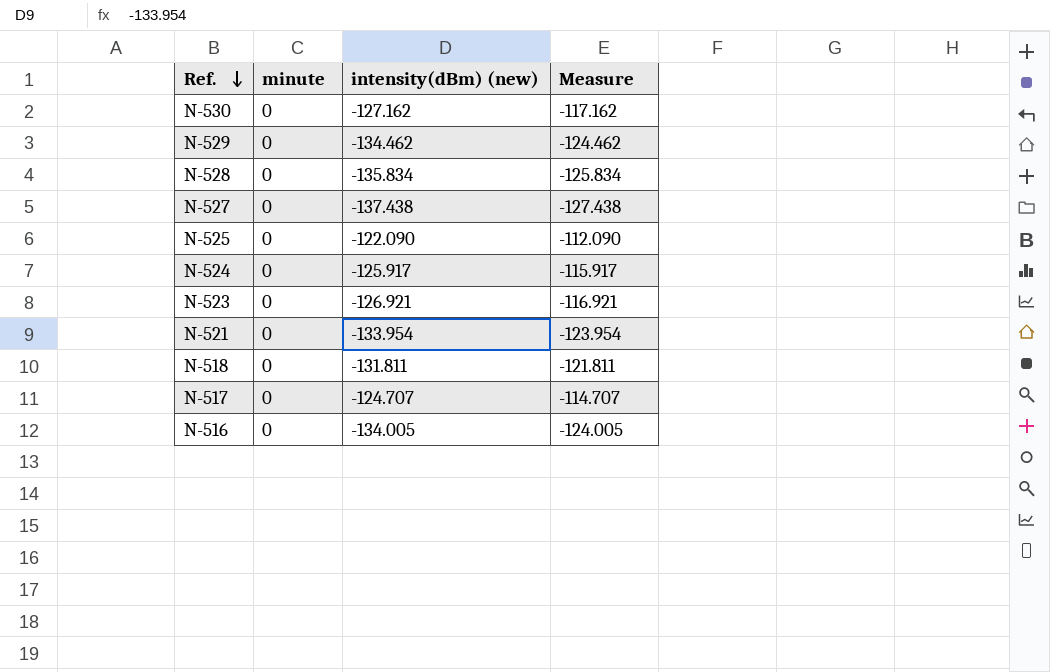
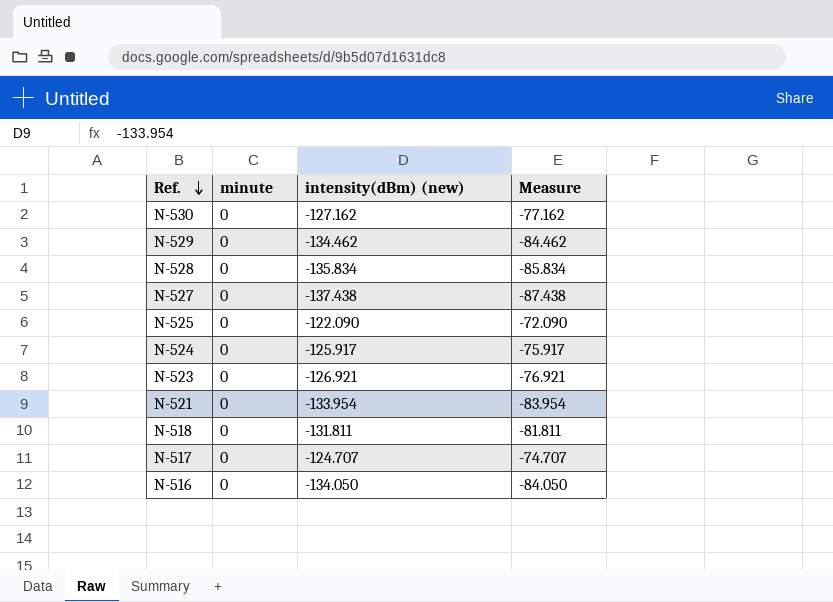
column Measure | formula: [intensity(dBm) (new)] + 10 -> [intensity(dBm) (new)] + 50
N-516 | intensity(dBm) (new): -134.005 -> -134.050

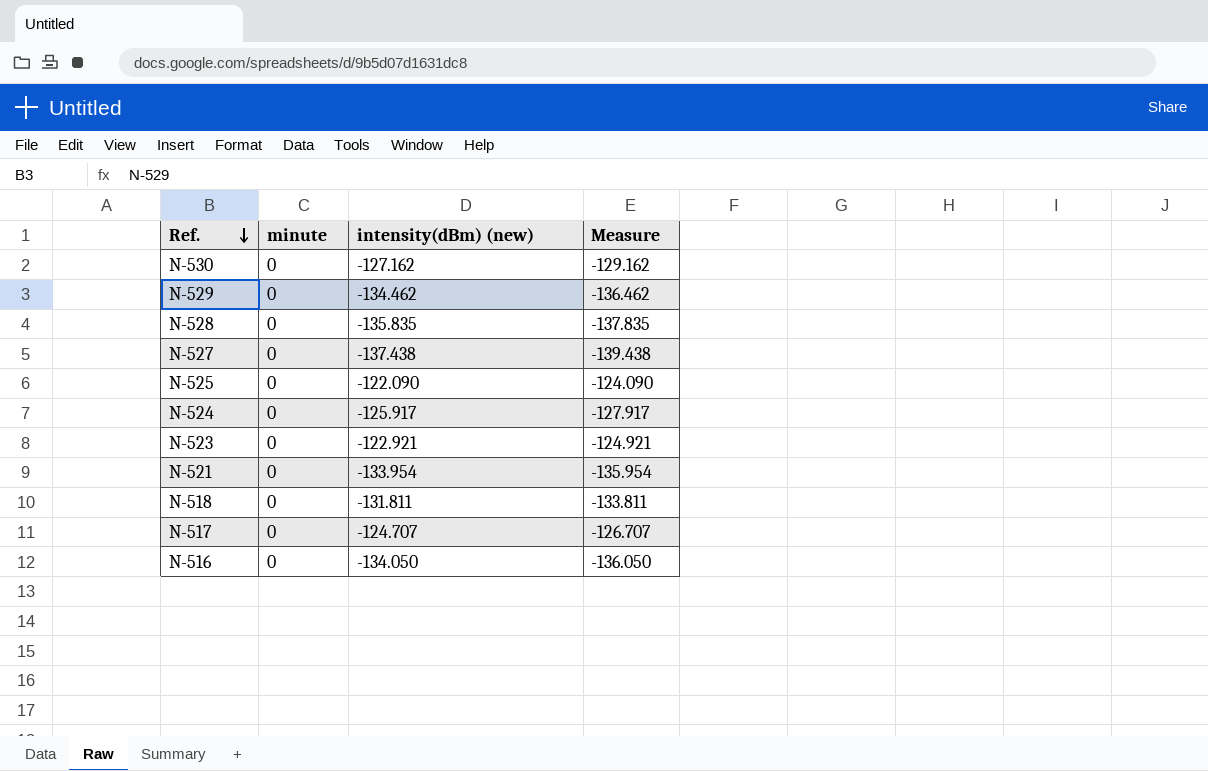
column Measure | formula: [intensity(dBm) (new)] + 50 -> [intensity(dBm) (new)] - 2
N-528 | intensity(dBm) (new): -135.834 -> -135.835
N-523 | intensity(dBm) (new): -126.921 -> -122.921

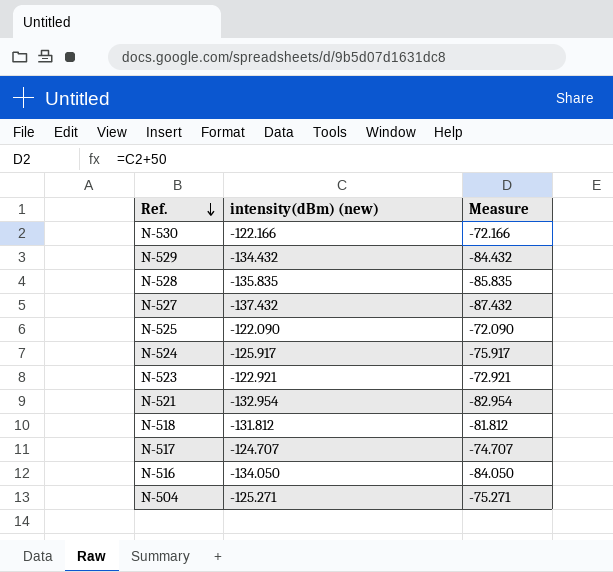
column minute | position: 2 -> none
column Measure | formula: [intensity(dBm) (new)] - 2 -> [intensity(dBm) (new)] + 50
N-530 | intensity(dBm) (new): -127.162 -> -122.166
N-529 | intensity(dBm) (new): -134.462 -> -134.432
N-527 | intensity(dBm) (new): -137.438 -> -137.432
N-521 | intensity(dBm) (new): -133.954 -> -132.954
N-518 | intensity(dBm) (new): -131.811 -> -131.812
row N-504: none -> -125.271 | -75.271

